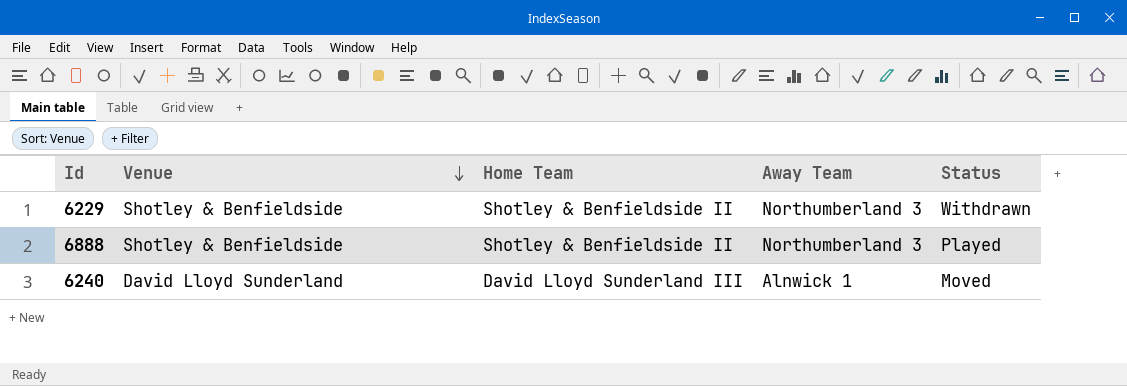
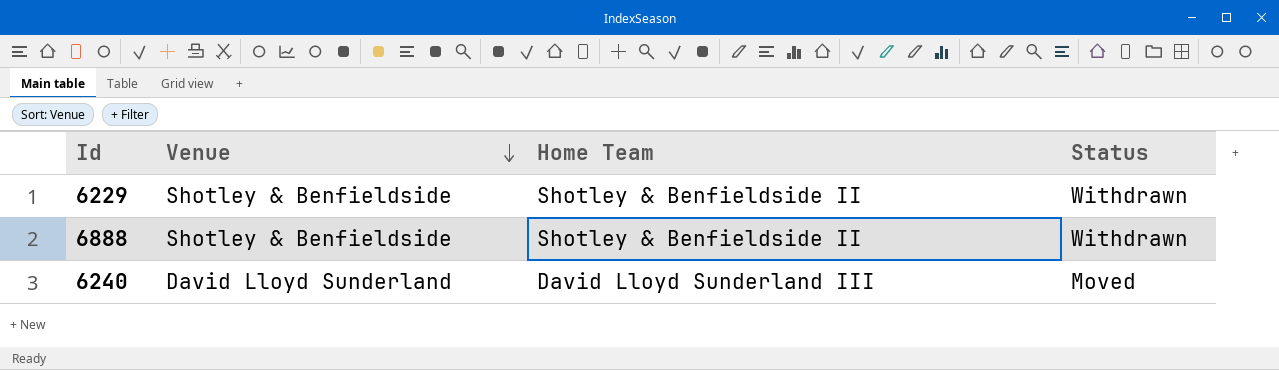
column Away Team | position: 4 -> none
6888 | Status: Played -> Withdrawn

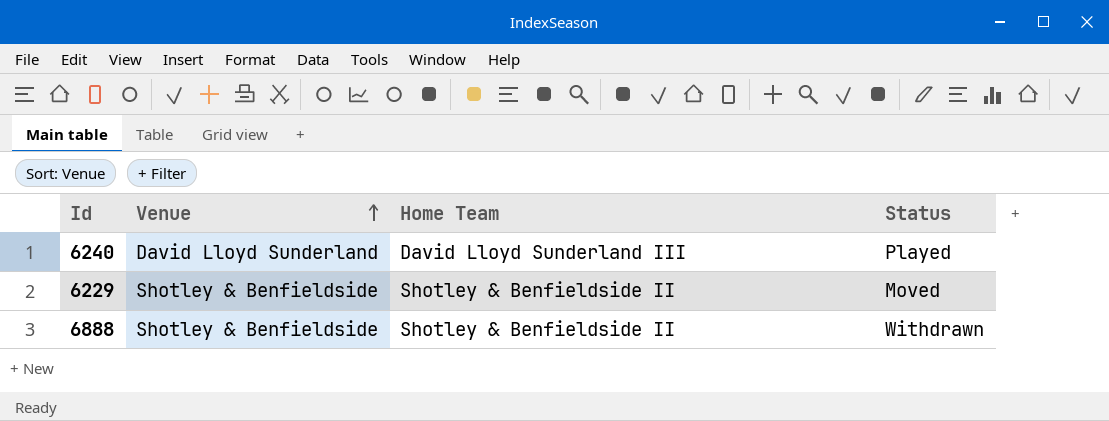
row order: Venue descending -> Venue ascending
6240 | Status: Moved -> Played
6229 | Status: Withdrawn -> Moved

